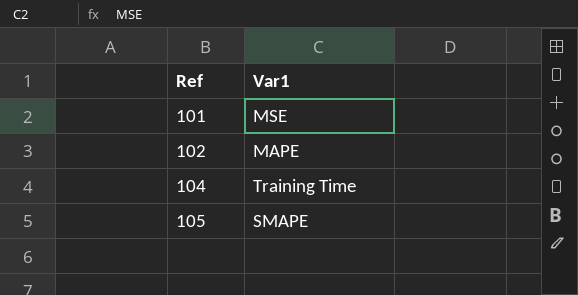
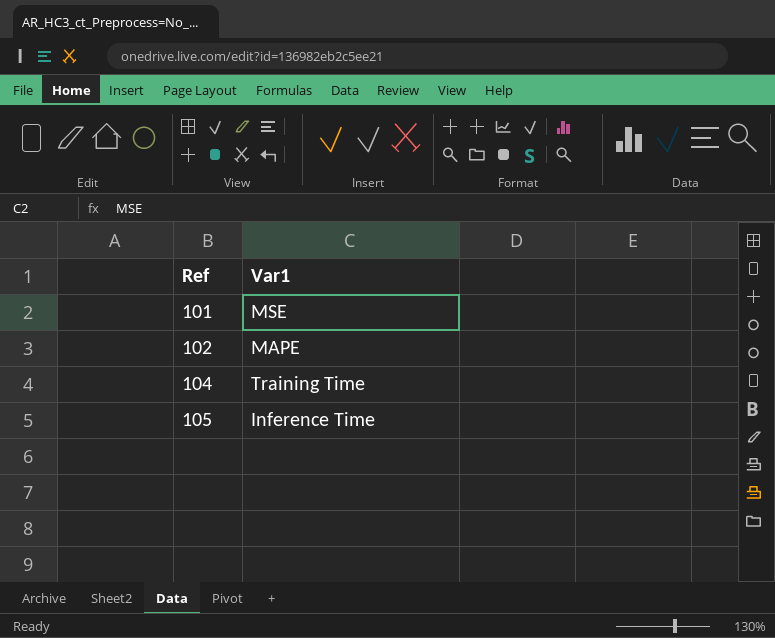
105 | Var1: SMAPE -> Inference Time

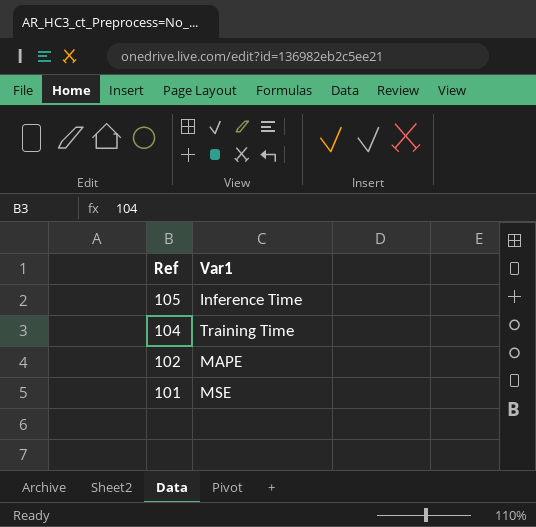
row order: Ref ascending -> Ref descending

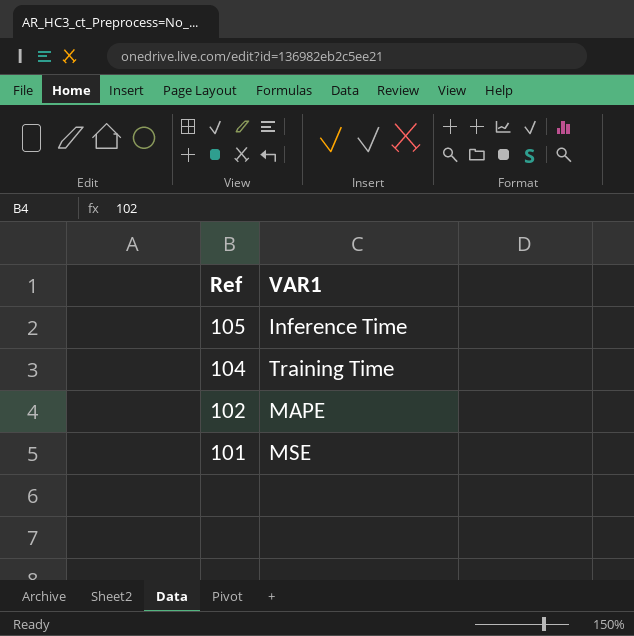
column name: Var1 -> VAR1

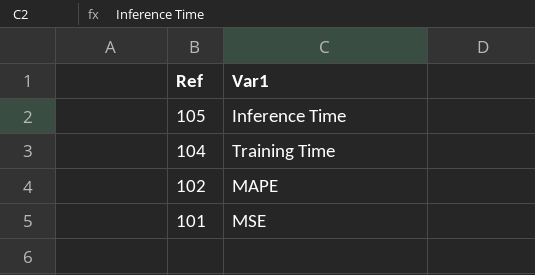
column name: VAR1 -> Var1

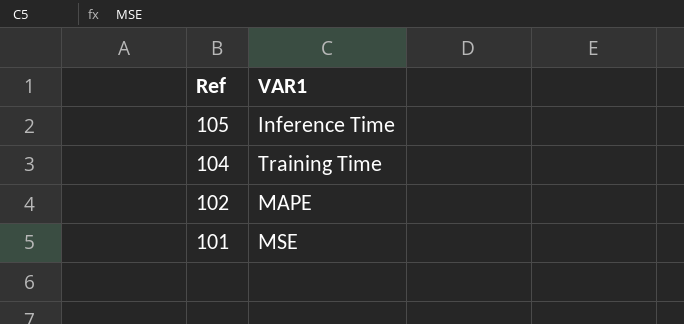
column name: Var1 -> VAR1

